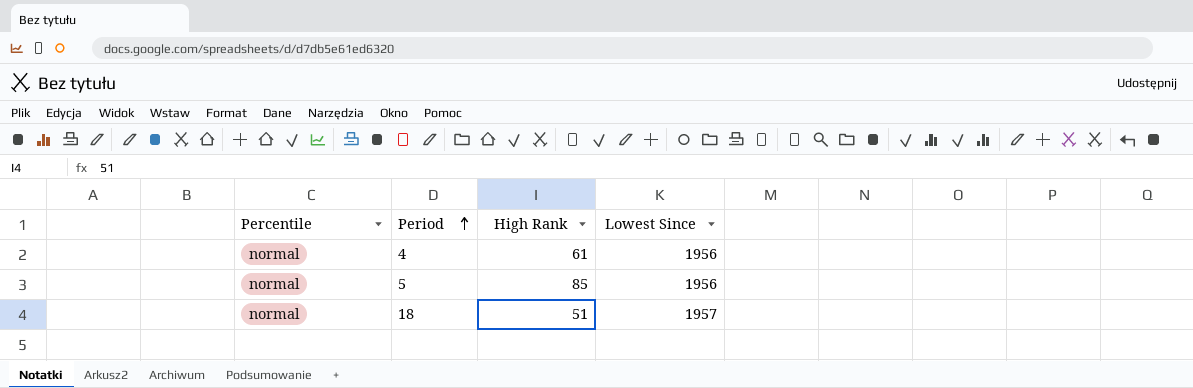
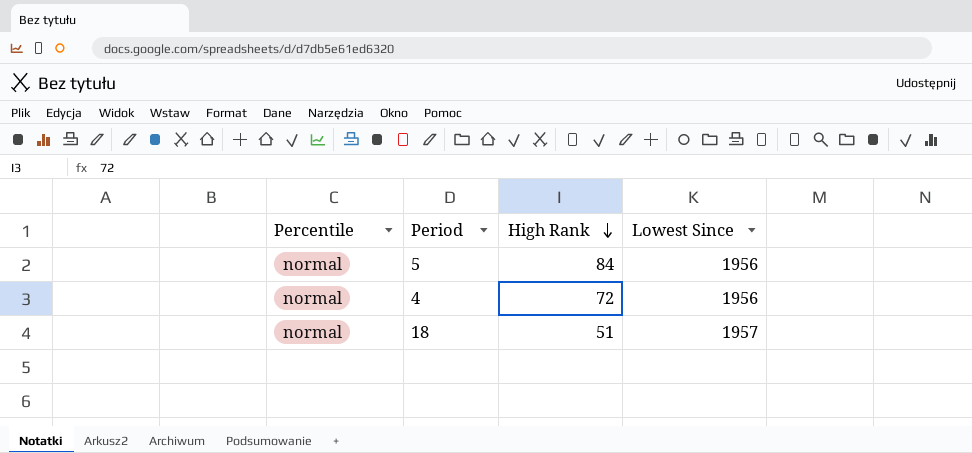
row order: Period ascending -> High Rank descending
5 | High Rank: 85 -> 84
4 | High Rank: 61 -> 72

